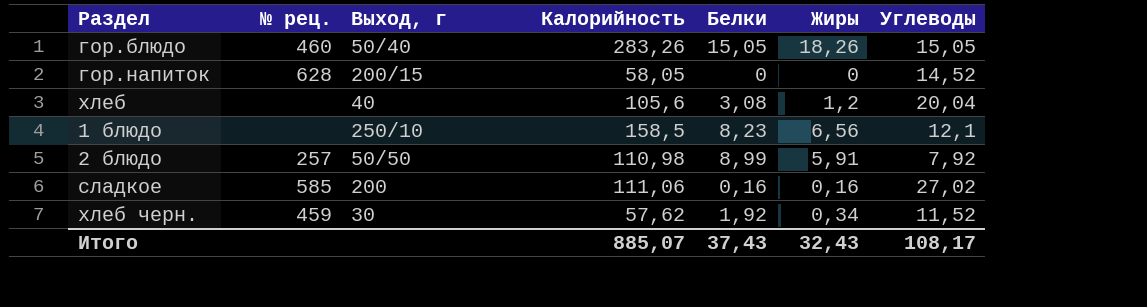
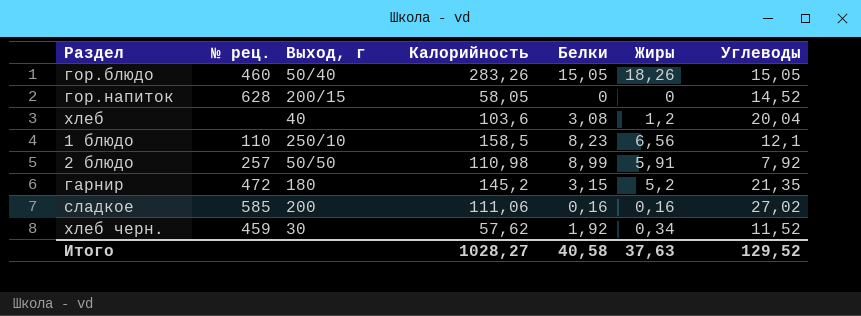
хлеб | Калорийность: 105,6 -> 103,6
1 блюдо | № рец.: none -> 110
row гарнир: none -> 472 | 180 | 145,2 | 3,15 | 5,2 | 21,35
Итого | Калорийность: 885,07 -> 1028,27
Итого | Белки: 37,43 -> 40,58
Итого | Жиры: 32,43 -> 37,63
Итого | Углеводы: 108,17 -> 129,52

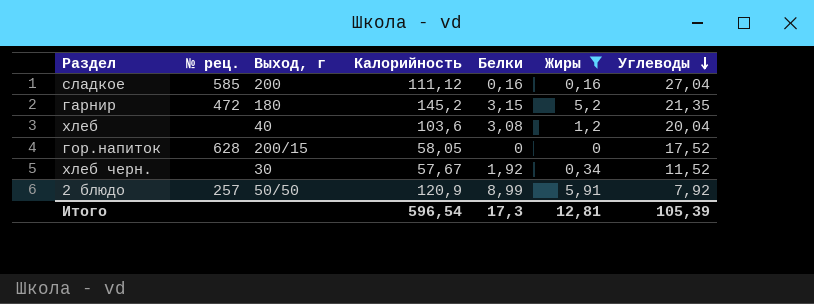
filter: none -> Жиры <= 5,91
row order: none -> Углеводы descending
сладкое | Калорийность: 111,06 -> 111,12
сладкое | Углеводы: 27,02 -> 27,04
гор.напиток | Углеводы: 14,52 -> 17,52
хлеб черн. | № рец.: 459 -> none
хлеб черн. | Калорийность: 57,62 -> 57,67
2 блюдо | Калорийность: 110,98 -> 120,9
Итого | Калорийность: 1028,27 -> 596,54
Итого | Белки: 40,58 -> 17,3
Итого | Жиры: 37,63 -> 12,81
Итого | Углеводы: 129,52 -> 105,39

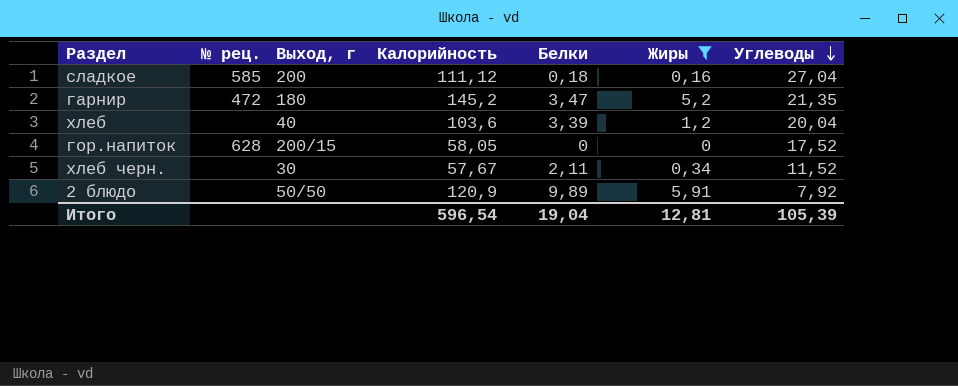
сладкое | Белки: 0,16 -> 0,18
гарнир | Белки: 3,15 -> 3,47
хлеб | Белки: 3,08 -> 3,39
хлеб черн. | Белки: 1,92 -> 2,11
2 блюдо | № рец.: 257 -> none
2 блюдо | Белки: 8,99 -> 9,89
Итого | Белки: 17,3 -> 19,04

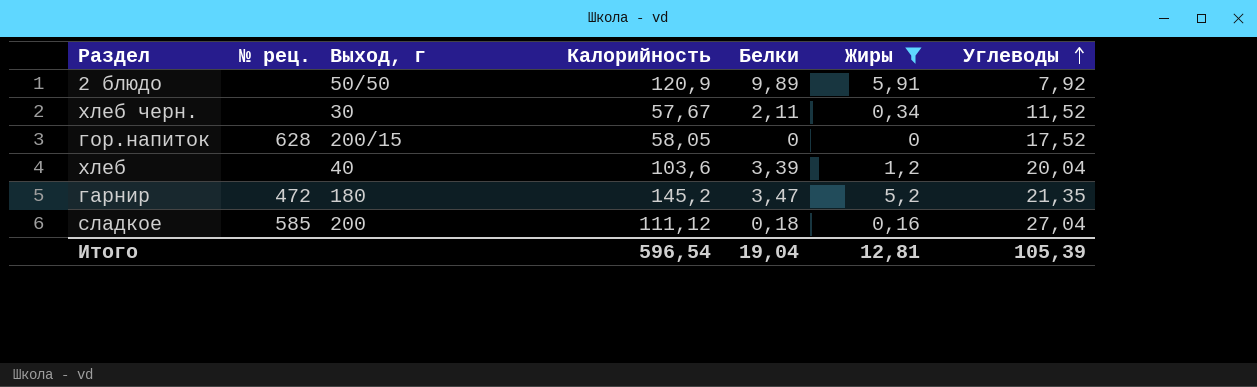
row order: Углеводы descending -> Углеводы ascending

